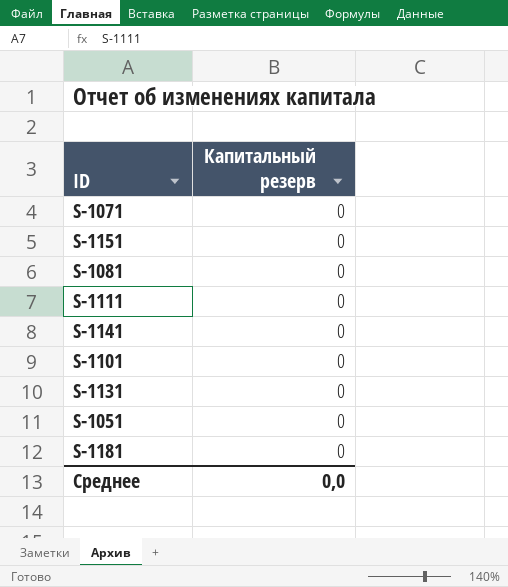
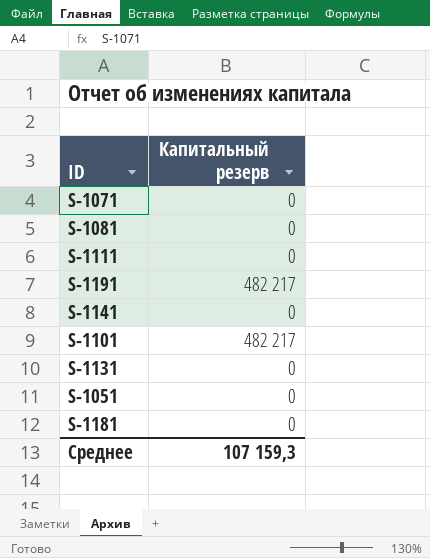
row S-1151: 0 -> none
row S-1191: none -> 482 217
S-1101 | Капитальный резерв: 0 -> 482 217
Среднее | Капитальный резерв: 0,0 -> 107 159,3

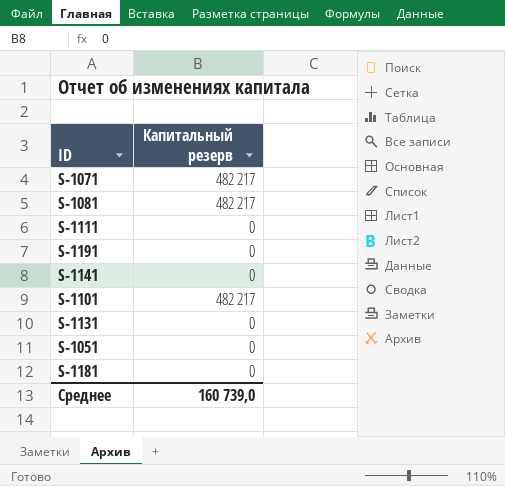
S-1071 | Капитальный резерв: 0 -> 482 217
S-1081 | Капитальный резерв: 0 -> 482 217
S-1191 | Капитальный резерв: 482 217 -> 0
Среднее | Капитальный резерв: 107 159,3 -> 160 739,0

